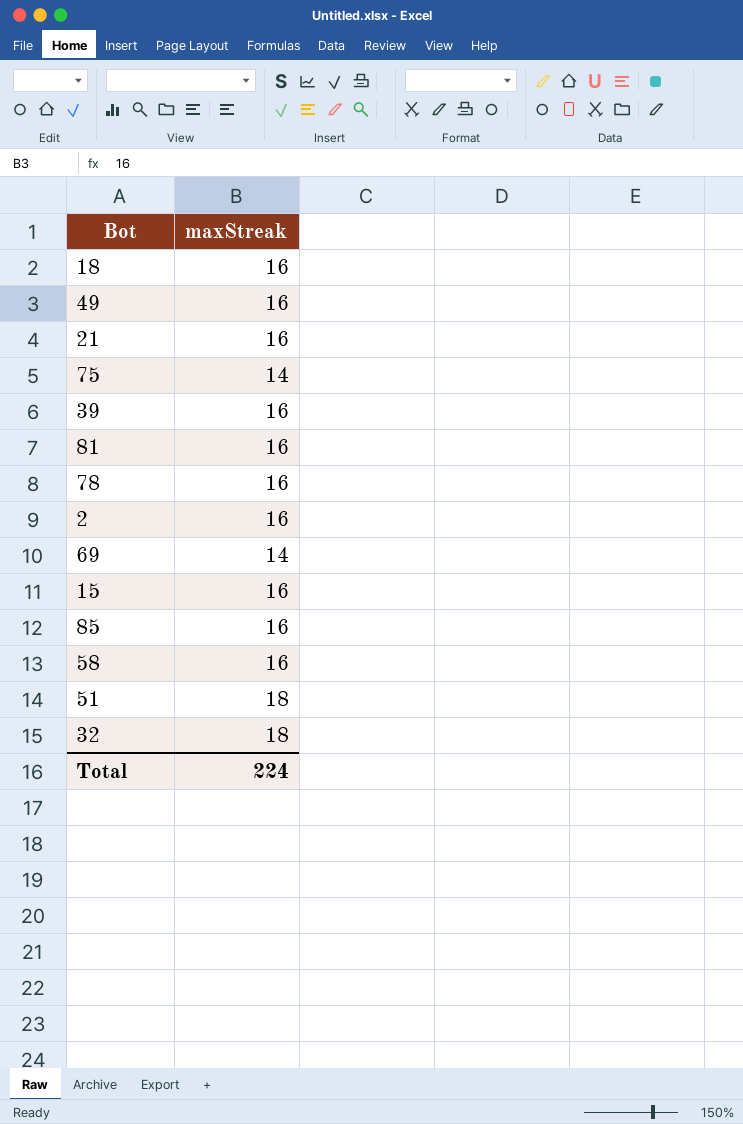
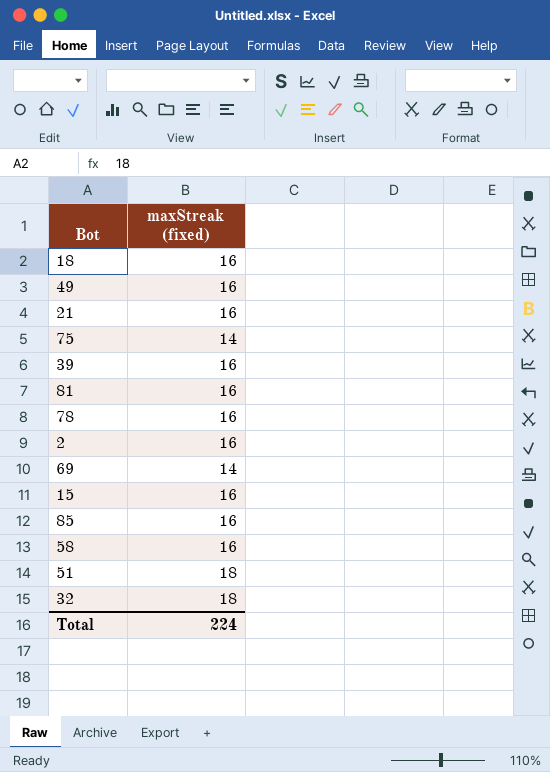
column name: maxStreak -> maxStreak (fixed)

